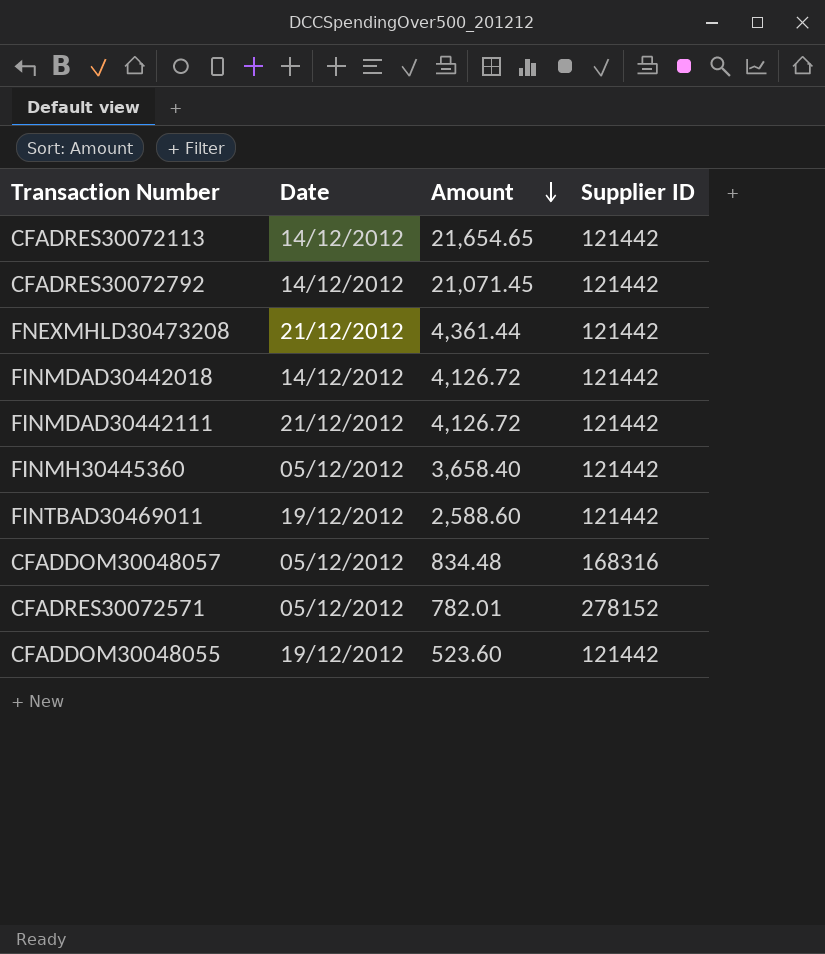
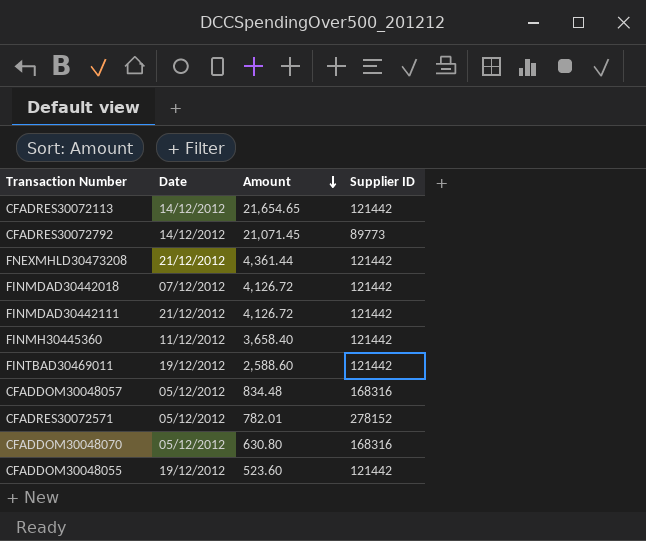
CFADRES30072792 | Supplier ID: 121442 -> 89773
FINMDAD30442018 | Date: 14/12/2012 -> 07/12/2012
FINMH30445360 | Date: 05/12/2012 -> 11/12/2012
row CFADDOM30048070: none -> 05/12/2012 | 630.80 | 168316

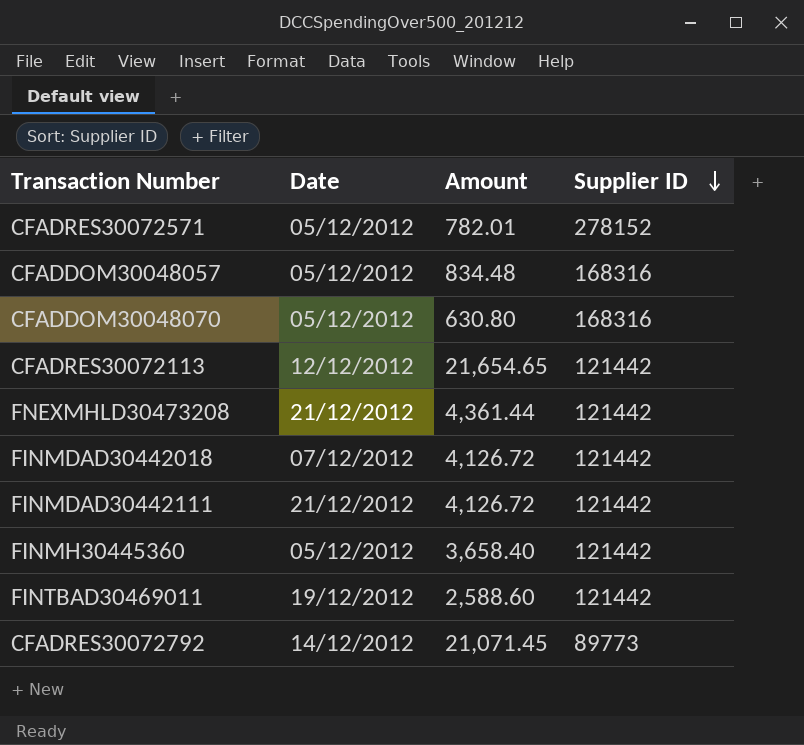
row order: Amount descending -> Supplier ID descending
row CFADDOM30048055: 19/12/2012 | 523.60 | 121442 -> none
CFADRES30072113 | Date: 14/12/2012 -> 12/12/2012
FINMH30445360 | Date: 11/12/2012 -> 05/12/2012

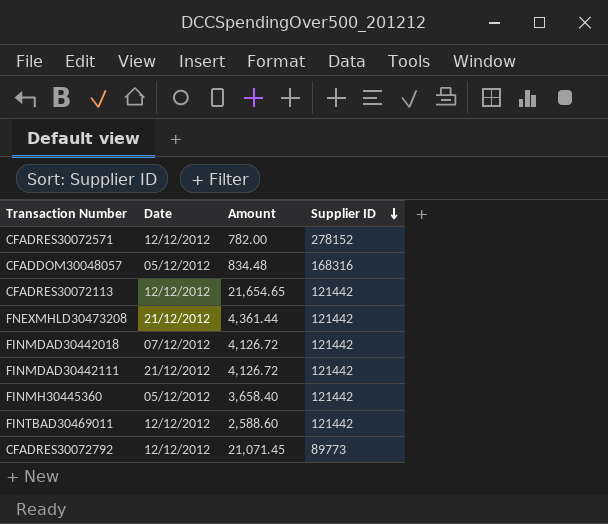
row CFADDOM30048070: 05/12/2012 | 630.80 | 168316 -> none
CFADRES30072571 | Date: 05/12/2012 -> 12/12/2012
CFADRES30072571 | Amount: 782.01 -> 782.00
FINTBAD30469011 | Date: 19/12/2012 -> 12/12/2012
CFADRES30072792 | Date: 14/12/2012 -> 12/12/2012

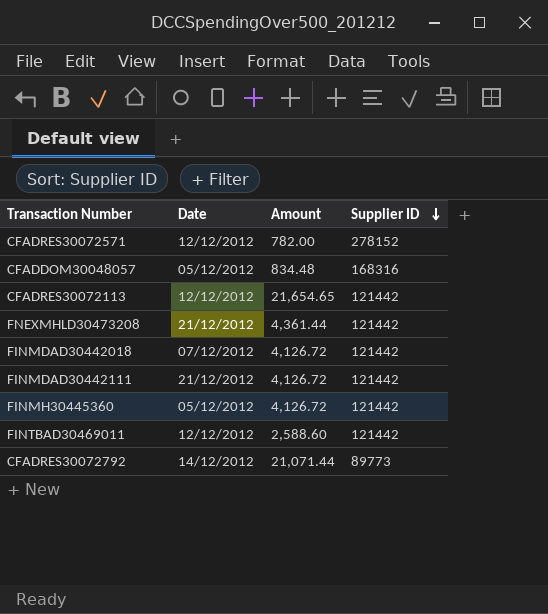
FINMH30445360 | Amount: 3,658.40 -> 4,126.72
CFADRES30072792 | Date: 12/12/2012 -> 14/12/2012
CFADRES30072792 | Amount: 21,071.45 -> 21,071.44

